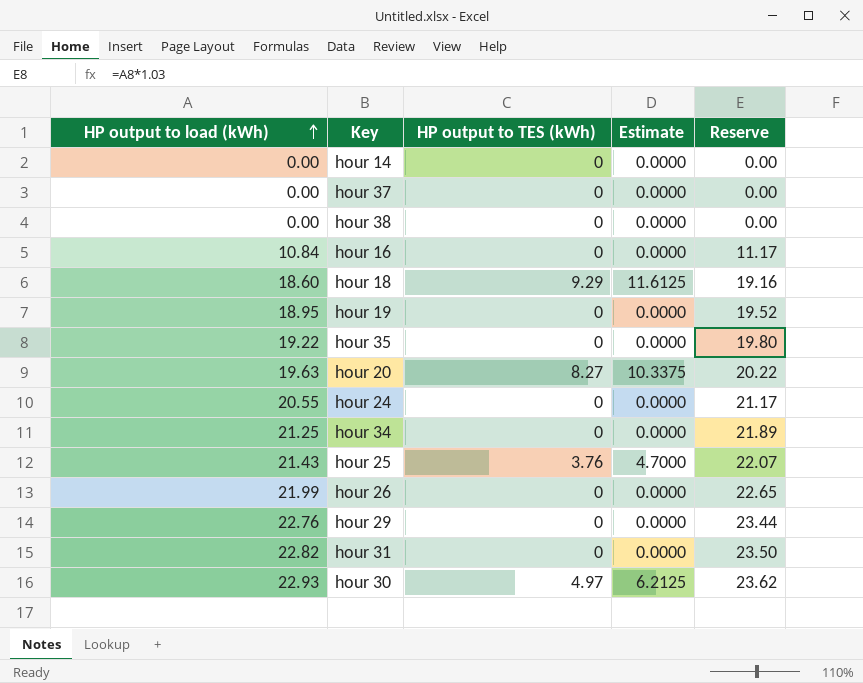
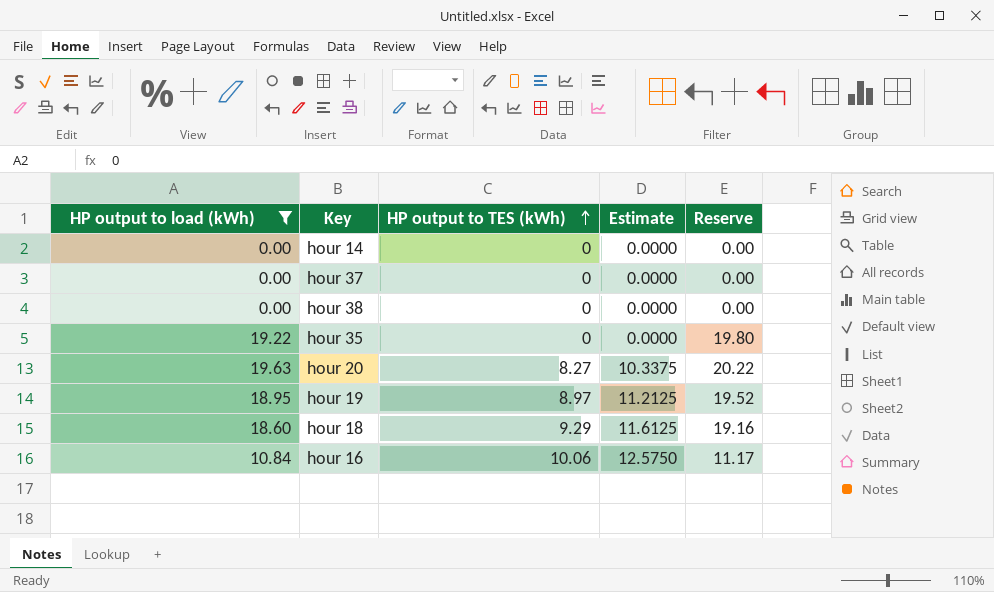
filter: none -> HP output to load (kWh) <= 19.63
row order: HP output to load (kWh) ascending -> HP output to TES (kWh) ascending
hour 19 | HP output to TES (kWh): 0 -> 8.97
hour 19 | Estimate: 0.0000 -> 11.2125
hour 16 | HP output to TES (kWh): 0 -> 10.06
hour 16 | Estimate: 0.0000 -> 12.5750

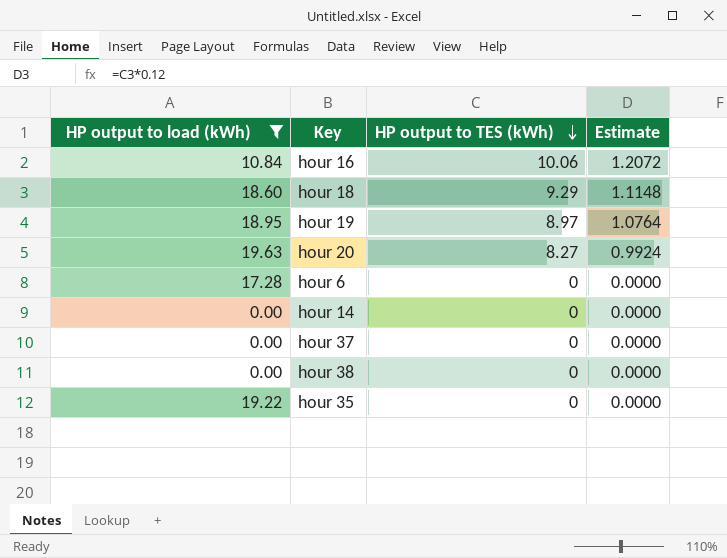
row order: HP output to TES (kWh) ascending -> HP output to TES (kWh) descending
column Reserve | formula: [HP output to load (kWh)] * 1.03 -> none
column Estimate | formula: [HP output to TES (kWh)] * 1.25 -> [HP output to TES (kWh)] * 0.12
row hour 6: none -> 17.28 | 0 | 0.0000

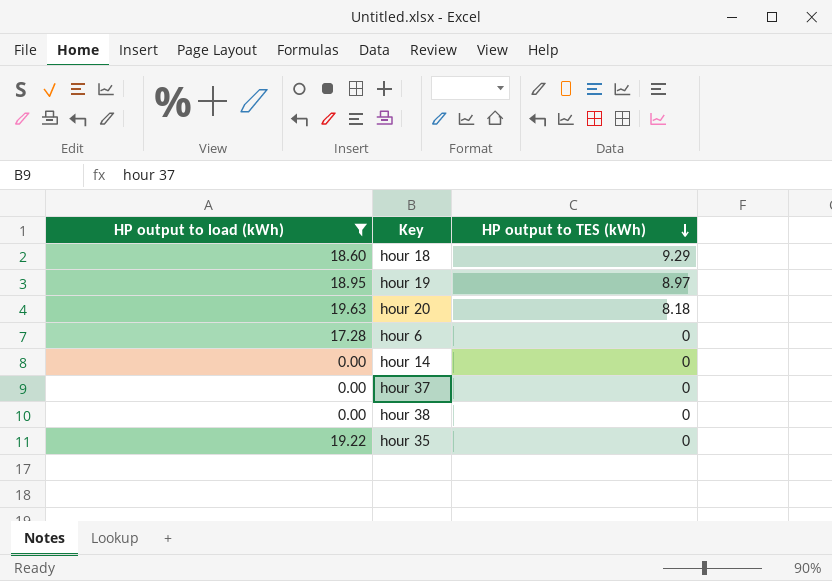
column Estimate | formula: [HP output to TES (kWh)] * 0.12 -> none
row hour 16: 10.84 | 10.06 | 1.2072 -> none
hour 20 | HP output to TES (kWh): 8.27 -> 8.18

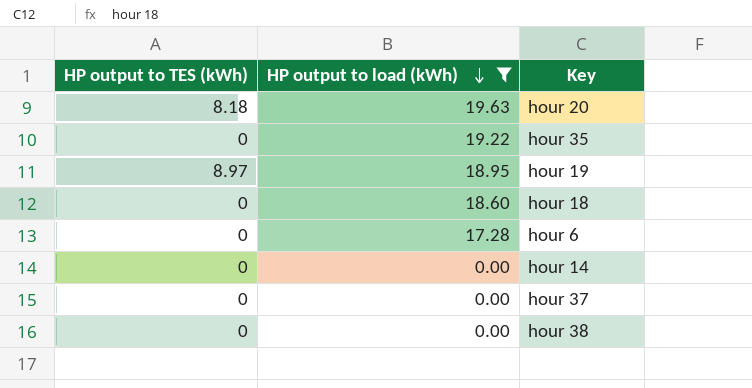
row order: HP output to TES (kWh) descending -> HP output to load (kWh) descending
column HP output to TES (kWh) | position: 3 -> 1
hour 18 | HP output to TES (kWh): 9.29 -> 0

